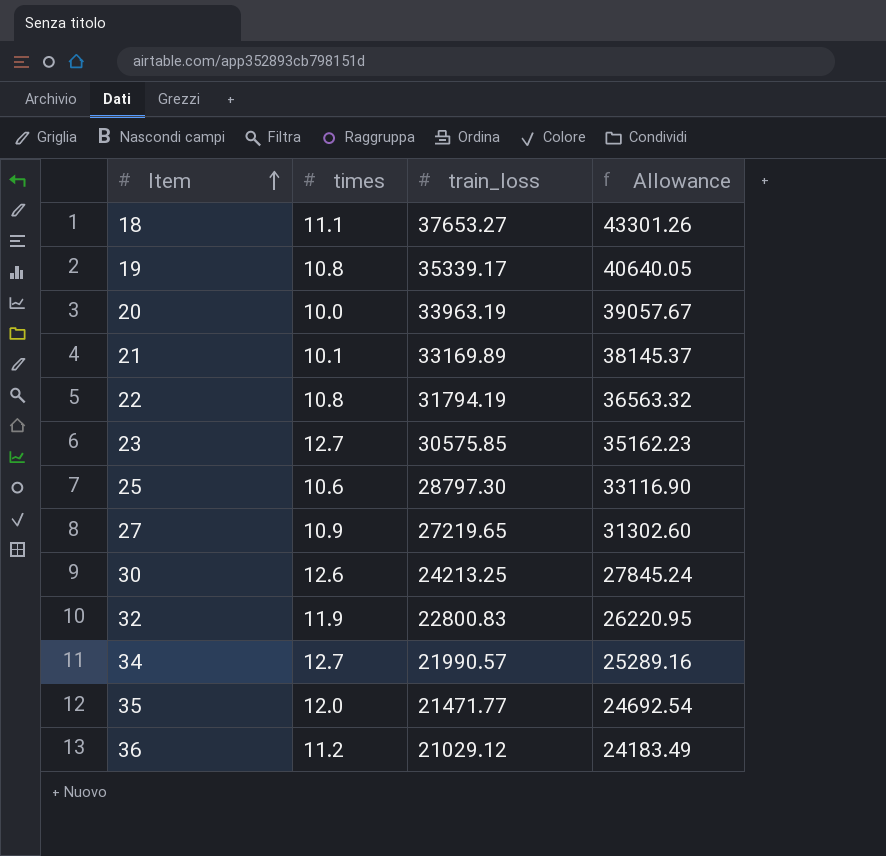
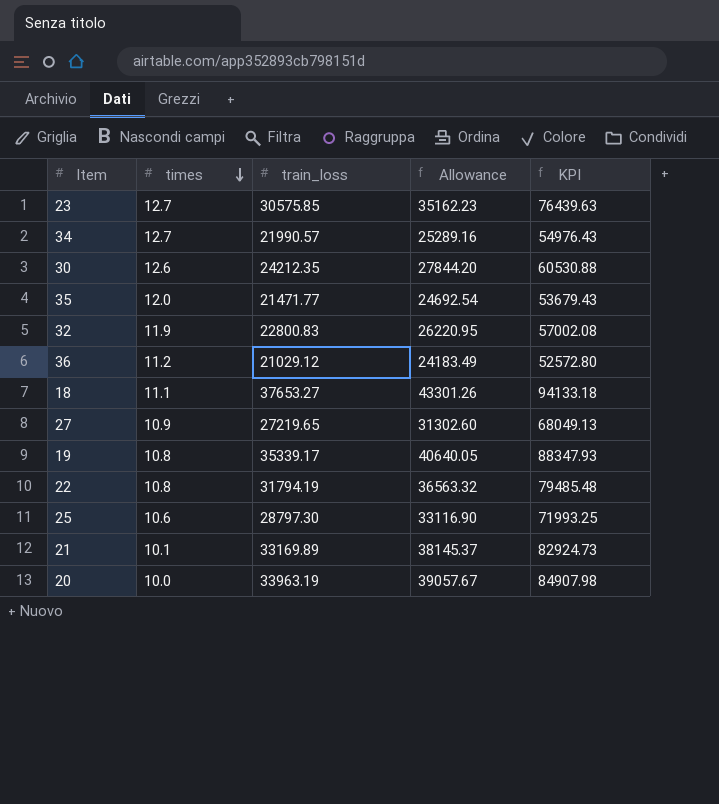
row order: Item ascending -> times descending
column KPI | formula: none -> [train_loss] * 2.5
30 | train_loss: 24213.25 -> 24212.35
30 | Allowance: 27845.24 -> 27844.20

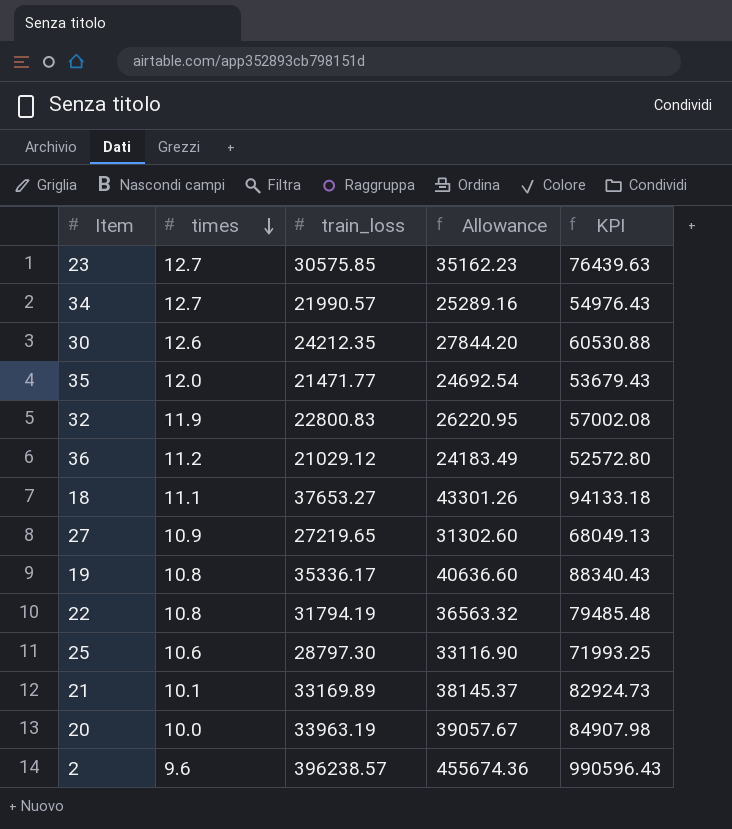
19 | train_loss: 35339.17 -> 35336.17
19 | Allowance: 40640.05 -> 40636.60
19 | KPI: 88347.93 -> 88340.43
row 2: none -> 9.6 | 396238.57 | 455674.36 | 990596.43

